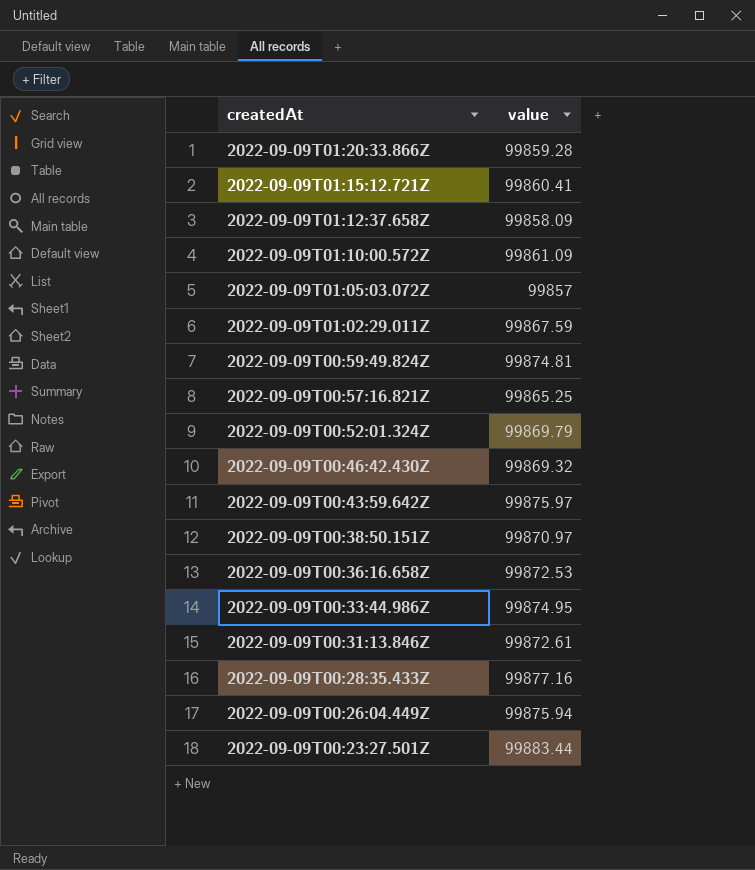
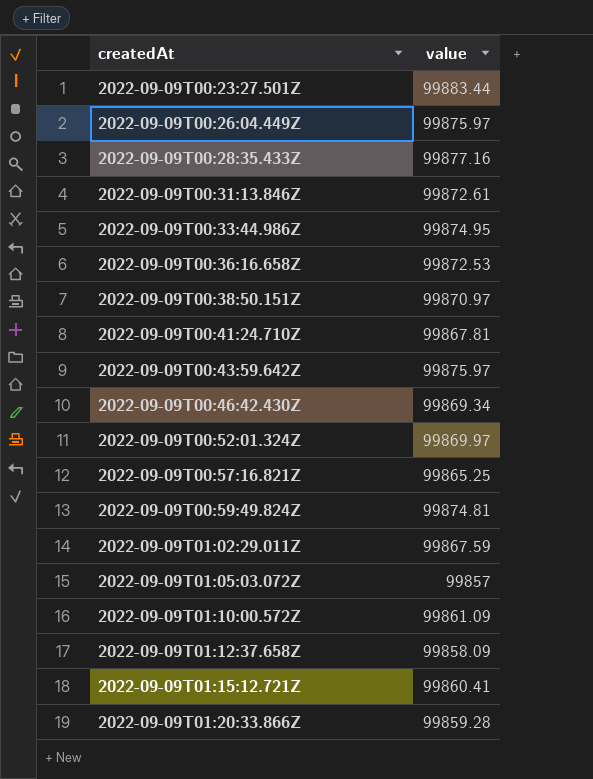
row order: createdAt descending -> createdAt ascending
2022-09-09T00:26:04.449Z | value: 99875.94 -> 99875.97
row 2022-09-09T00:41:24.710Z: none -> 99867.81
2022-09-09T00:46:42.430Z | value: 99869.32 -> 99869.34
2022-09-09T00:52:01.324Z | value: 99869.79 -> 99869.97

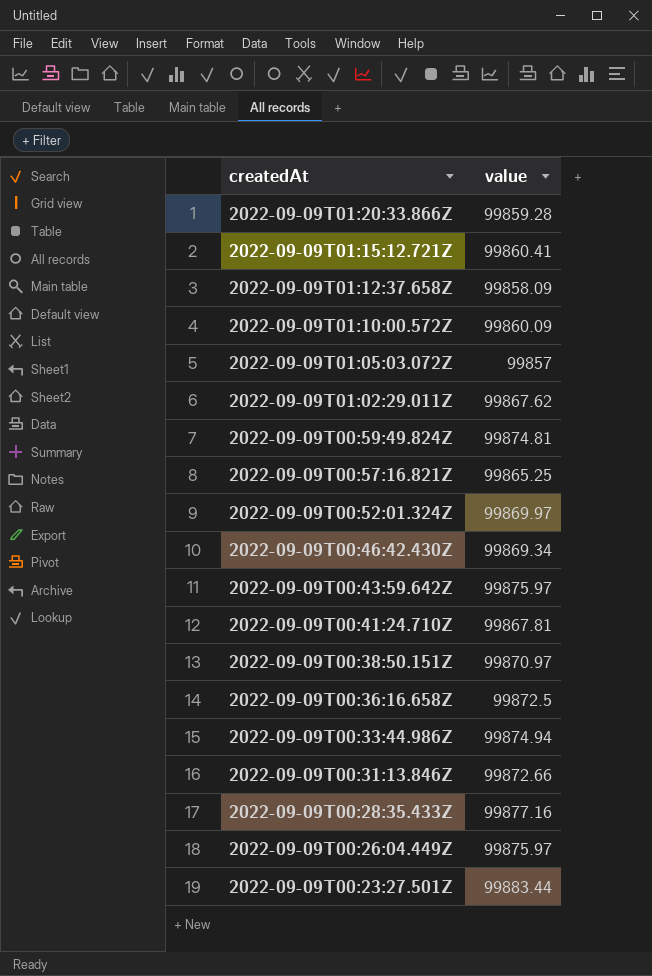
row order: createdAt ascending -> createdAt descending
2022-09-09T01:10:00.572Z | value: 99861.09 -> 99860.09
2022-09-09T01:02:29.011Z | value: 99867.59 -> 99867.62
2022-09-09T00:36:16.658Z | value: 99872.53 -> 99872.5
2022-09-09T00:33:44.986Z | value: 99874.95 -> 99874.94
2022-09-09T00:31:13.846Z | value: 99872.61 -> 99872.66

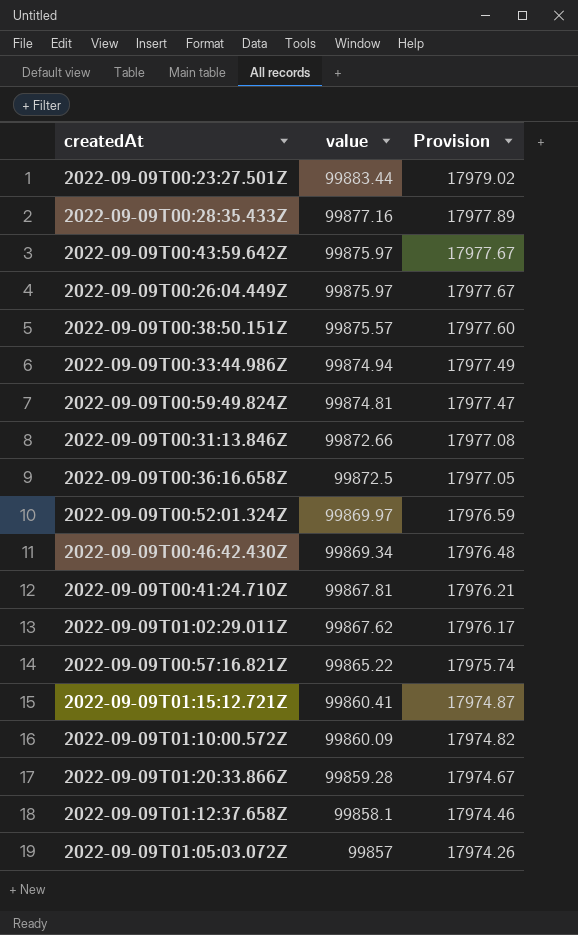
row order: createdAt descending -> value descending
column Provision | formula: none -> [value] * 0.18
2022-09-09T00:38:50.151Z | value: 99870.97 -> 99875.57
2022-09-09T00:57:16.821Z | value: 99865.25 -> 99865.22
2022-09-09T01:12:37.658Z | value: 99858.09 -> 99858.1

